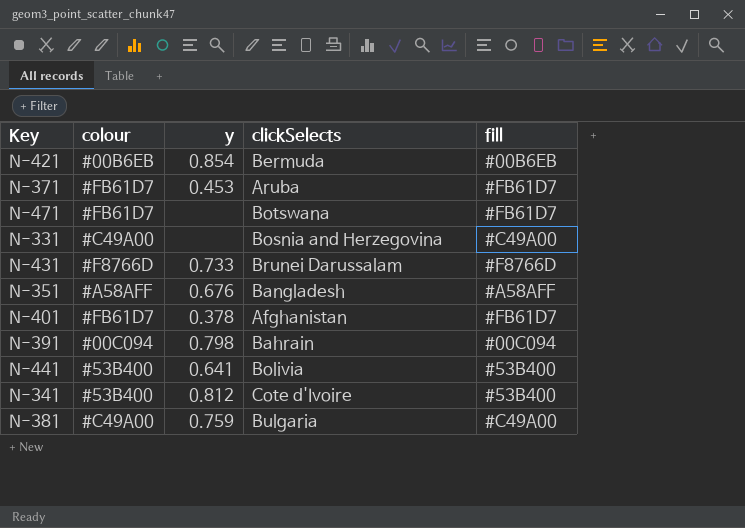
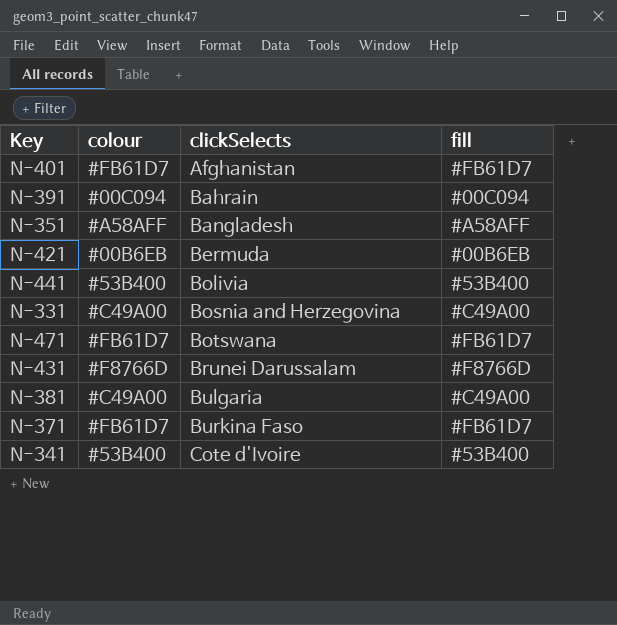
row order: none -> clickSelects ascending
column y | position: 3 -> none
N-371 | clickSelects: Aruba -> Burkina Faso

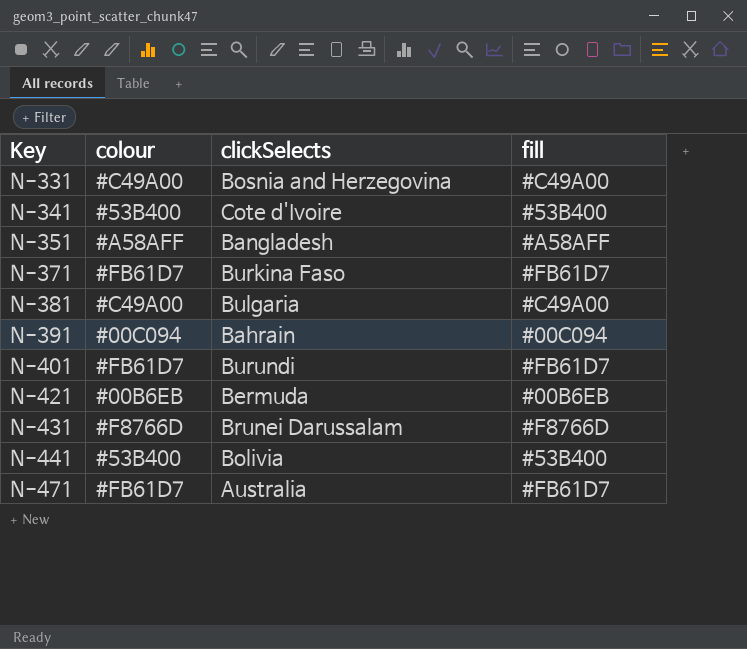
row order: clickSelects ascending -> Key ascending
N-401 | clickSelects: Afghanistan -> Burundi
N-471 | clickSelects: Botswana -> Australia

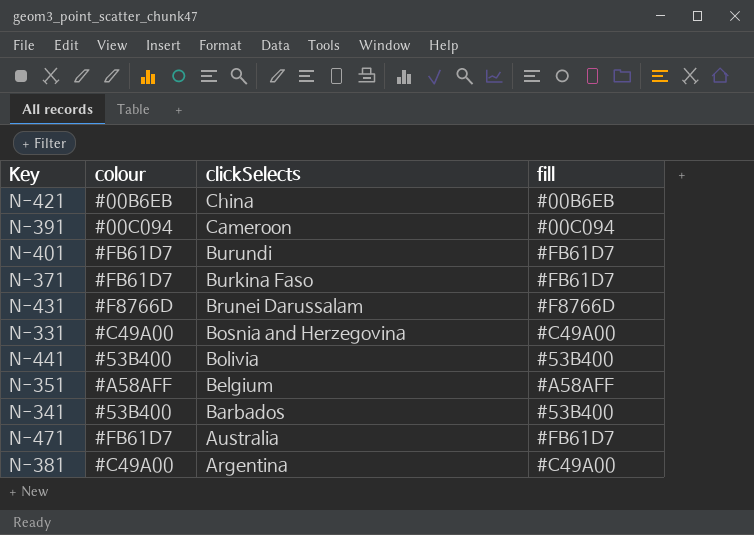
row order: Key ascending -> clickSelects descending
N-421 | clickSelects: Bermuda -> China
N-391 | clickSelects: Bahrain -> Cameroon
N-351 | clickSelects: Bangladesh -> Belgium
N-341 | clickSelects: Cote d'Ivoire -> Barbados
N-381 | clickSelects: Bulgaria -> Argentina

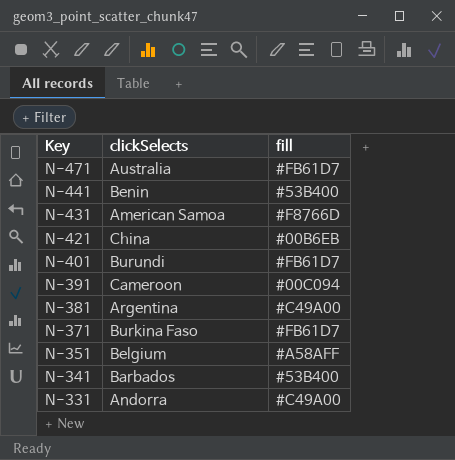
row order: clickSelects descending -> Key descending
column colour | position: 2 -> none
N-441 | clickSelects: Bolivia -> Benin
N-431 | clickSelects: Brunei Darussalam -> American Samoa
N-331 | clickSelects: Bosnia and Herzegovina -> Andorra

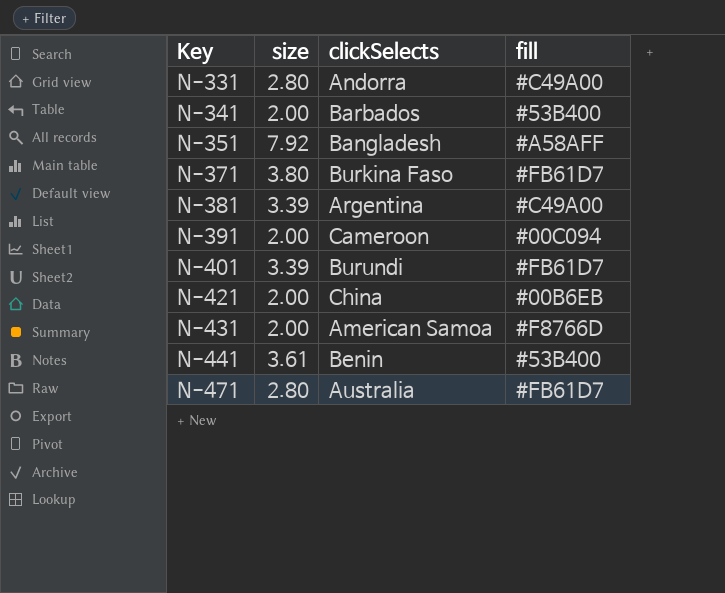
row order: Key descending -> Key ascending
column size | position: none -> 2
N-351 | clickSelects: Belgium -> Bangladesh

